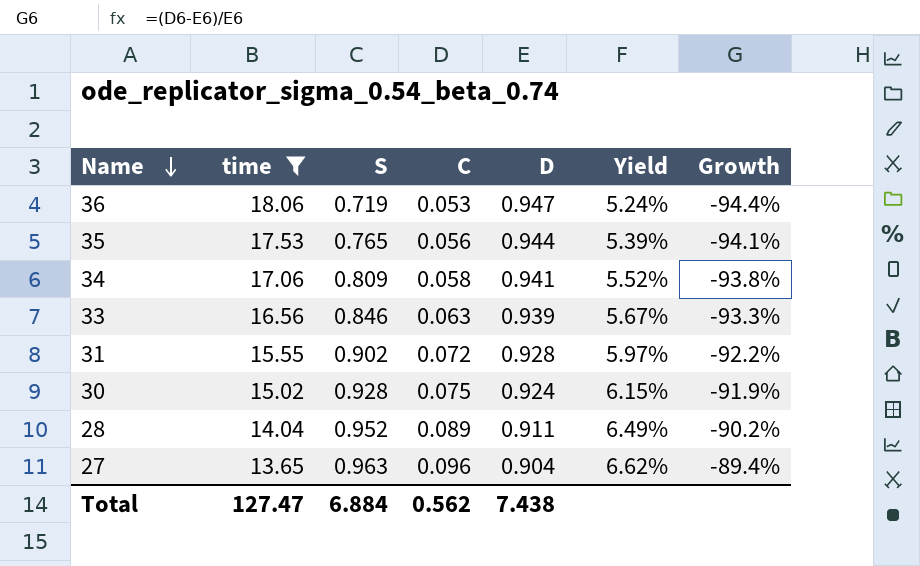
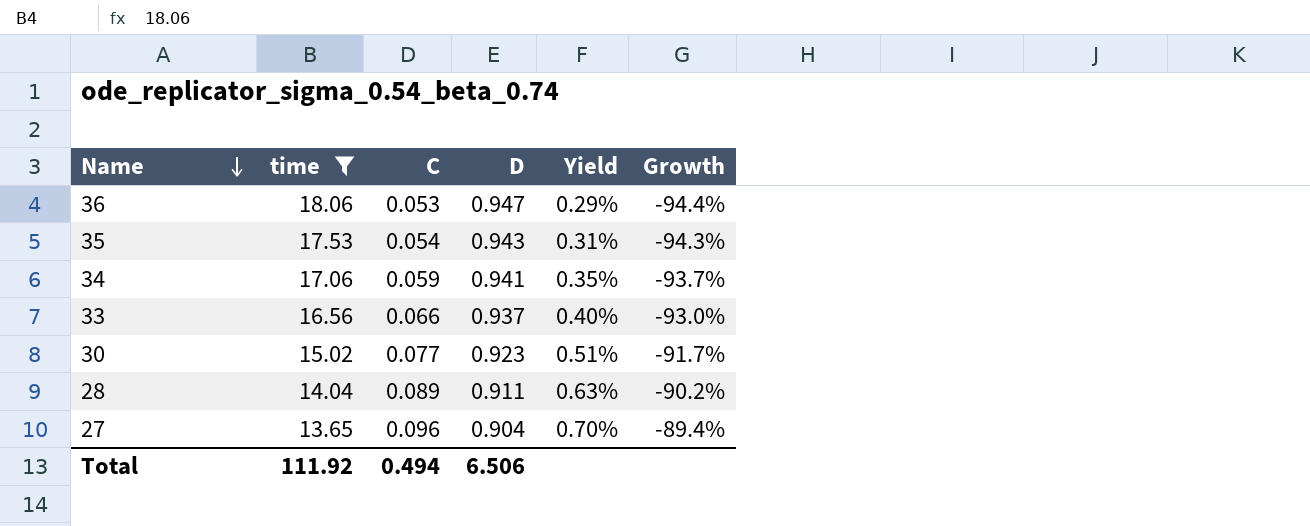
column S | position: 3 -> none
column Yield | formula: [D] / [time] -> [C] / [time]
row 31: 15.55 | 0.902 | 0.072 | 0.928 | 5.97% | -92.2% -> none
35 | C: 0.056 -> 0.054
35 | D: 0.944 -> 0.943
35 | Growth: -94.1% -> -94.3%
34 | C: 0.058 -> 0.059
34 | Growth: -93.8% -> -93.7%
33 | C: 0.063 -> 0.066
33 | D: 0.939 -> 0.937
33 | Growth: -93.3% -> -93.0%
30 | C: 0.075 -> 0.077
30 | D: 0.924 -> 0.923
30 | Growth: -91.9% -> -91.7%
Total | time: 127.47 -> 111.92
Total | C: 0.562 -> 0.494
Total | D: 7.438 -> 6.506

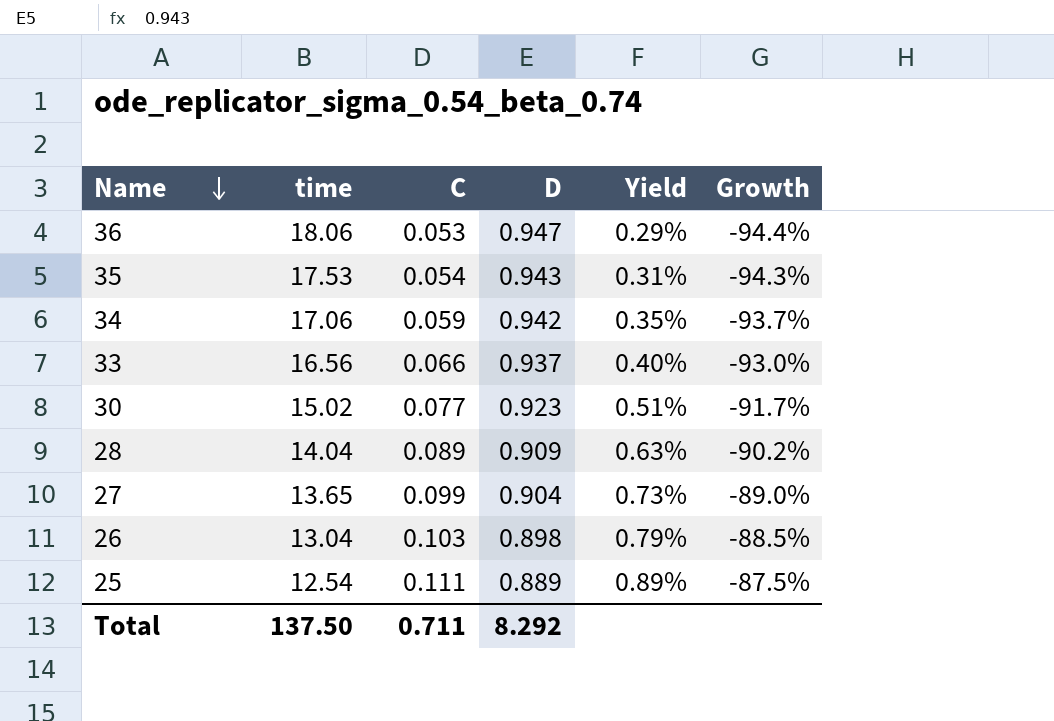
filter: time >= 13.65 -> none
34 | D: 0.941 -> 0.942
28 | D: 0.911 -> 0.909
27 | C: 0.096 -> 0.099
27 | Yield: 0.70% -> 0.73%
27 | Growth: -89.4% -> -89.0%
Total | time: 111.92 -> 137.50
Total | C: 0.494 -> 0.711
Total | D: 6.506 -> 8.292

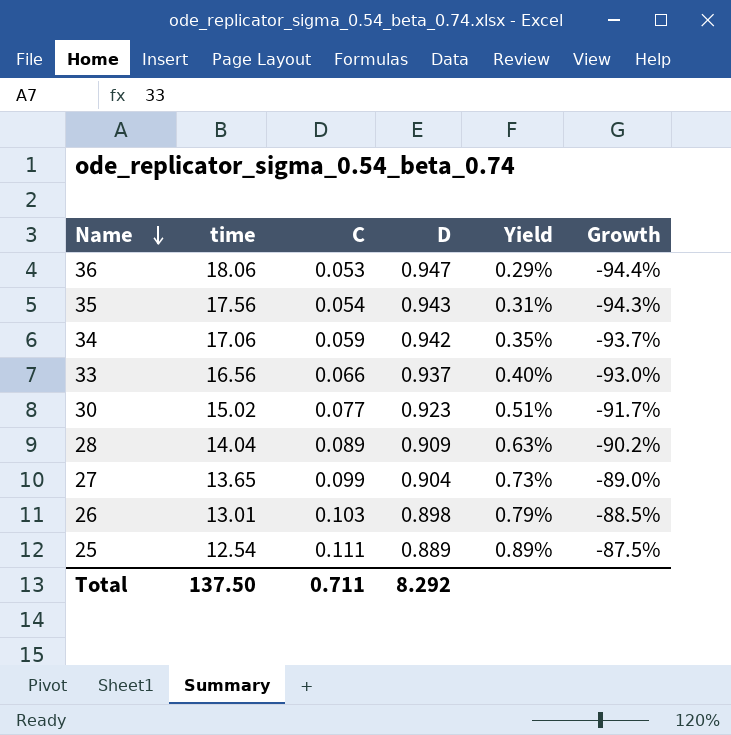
35 | time: 17.53 -> 17.56
26 | time: 13.04 -> 13.01

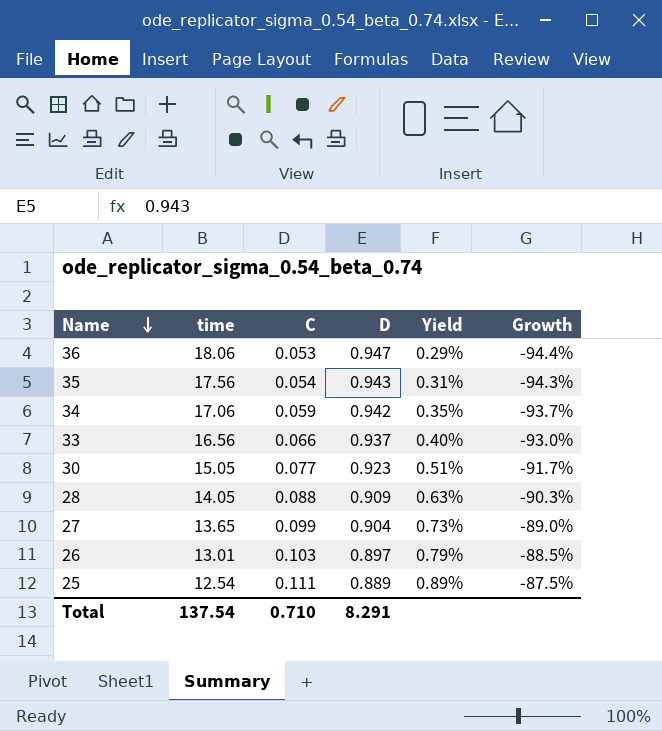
30 | time: 15.02 -> 15.05
28 | time: 14.04 -> 14.05
28 | C: 0.089 -> 0.088
28 | Growth: -90.2% -> -90.3%
26 | D: 0.898 -> 0.897
Total | time: 137.50 -> 137.54
Total | C: 0.711 -> 0.710
Total | D: 8.292 -> 8.291

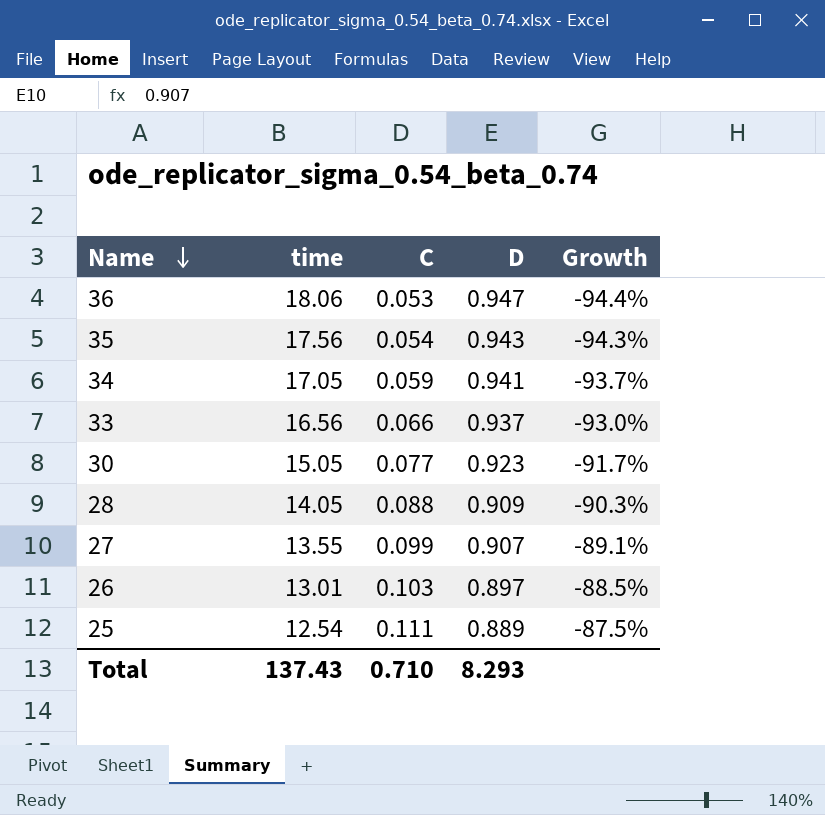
column Yield | formula: [C] / [time] -> none
34 | time: 17.06 -> 17.05
34 | D: 0.942 -> 0.941
27 | time: 13.65 -> 13.55
27 | D: 0.904 -> 0.907
27 | Growth: -89.0% -> -89.1%
Total | time: 137.54 -> 137.43
Total | D: 8.291 -> 8.293

